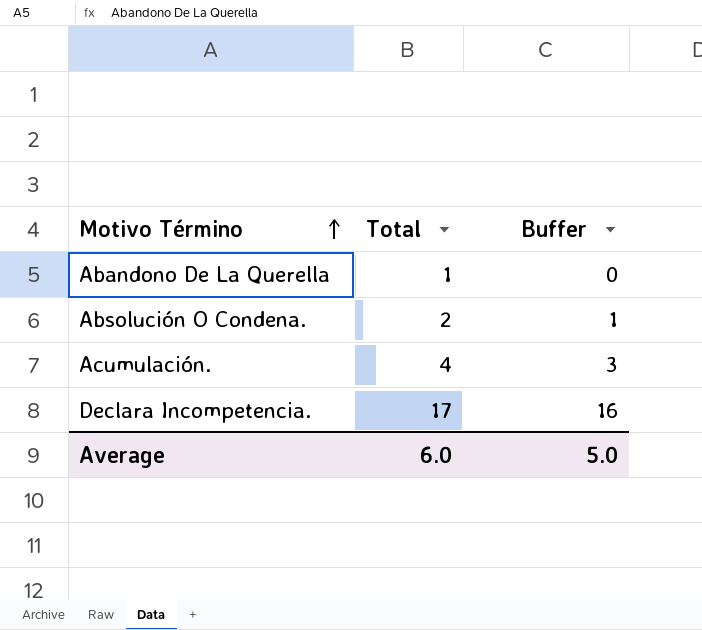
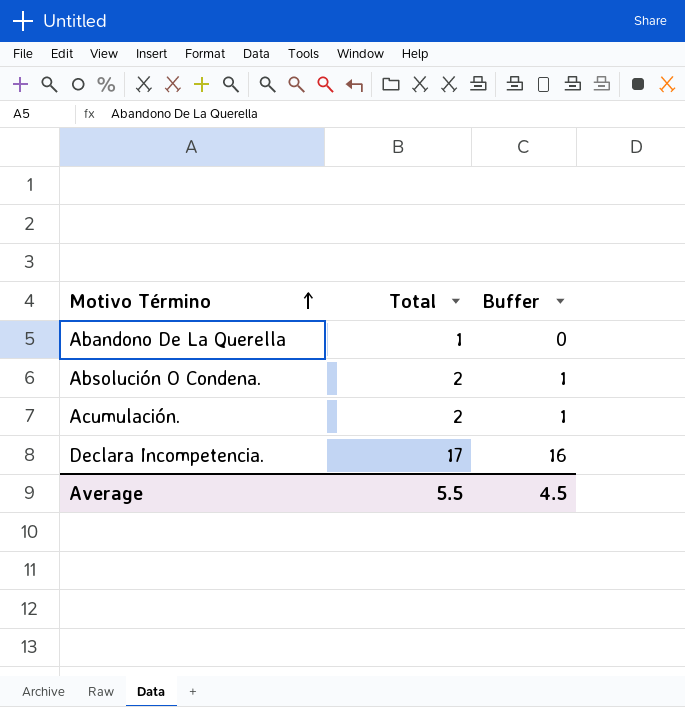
Acumulación. | Total: 4 -> 2
Acumulación. | Buffer: 3 -> 1
Average | Total: 6.0 -> 5.5
Average | Buffer: 5.0 -> 4.5

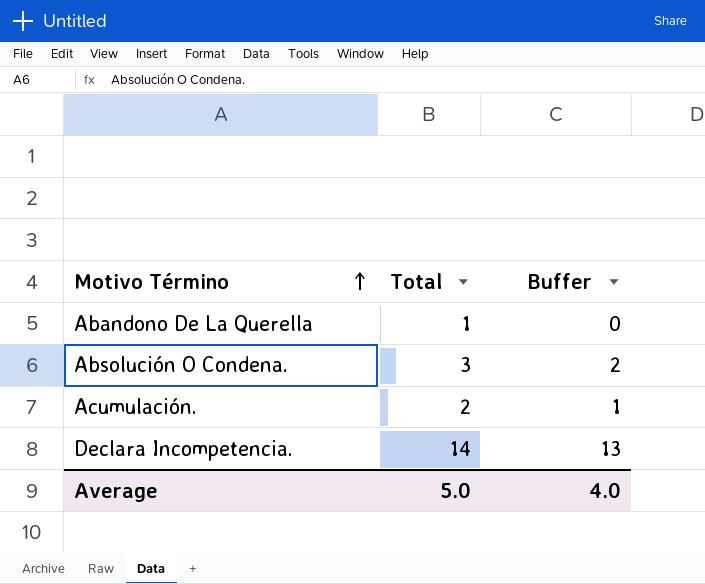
Absolución O Condena. | Total: 2 -> 3
Absolución O Condena. | Buffer: 1 -> 2
Declara Incompetencia. | Total: 17 -> 14
Declara Incompetencia. | Buffer: 16 -> 13
Average | Total: 5.5 -> 5.0
Average | Buffer: 4.5 -> 4.0

